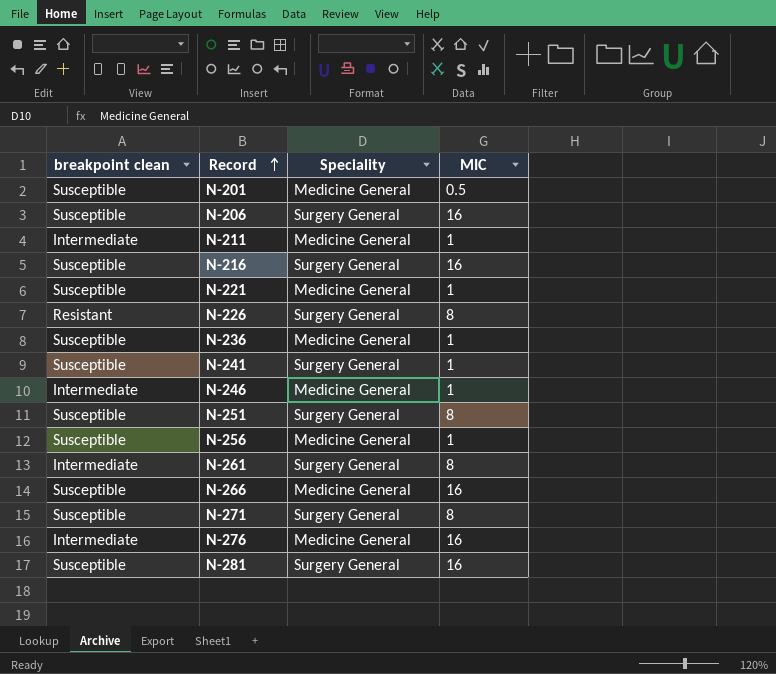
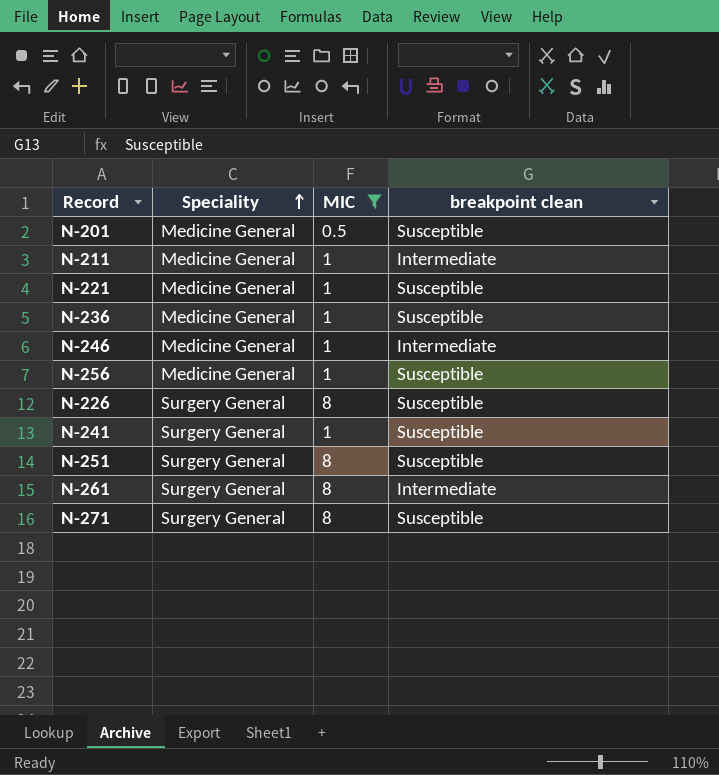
filter: none -> MIC != 16
row order: Record ascending -> Speciality ascending
column breakpoint clean | position: 1 -> 4
N-226 | breakpoint clean: Resistant -> Susceptible

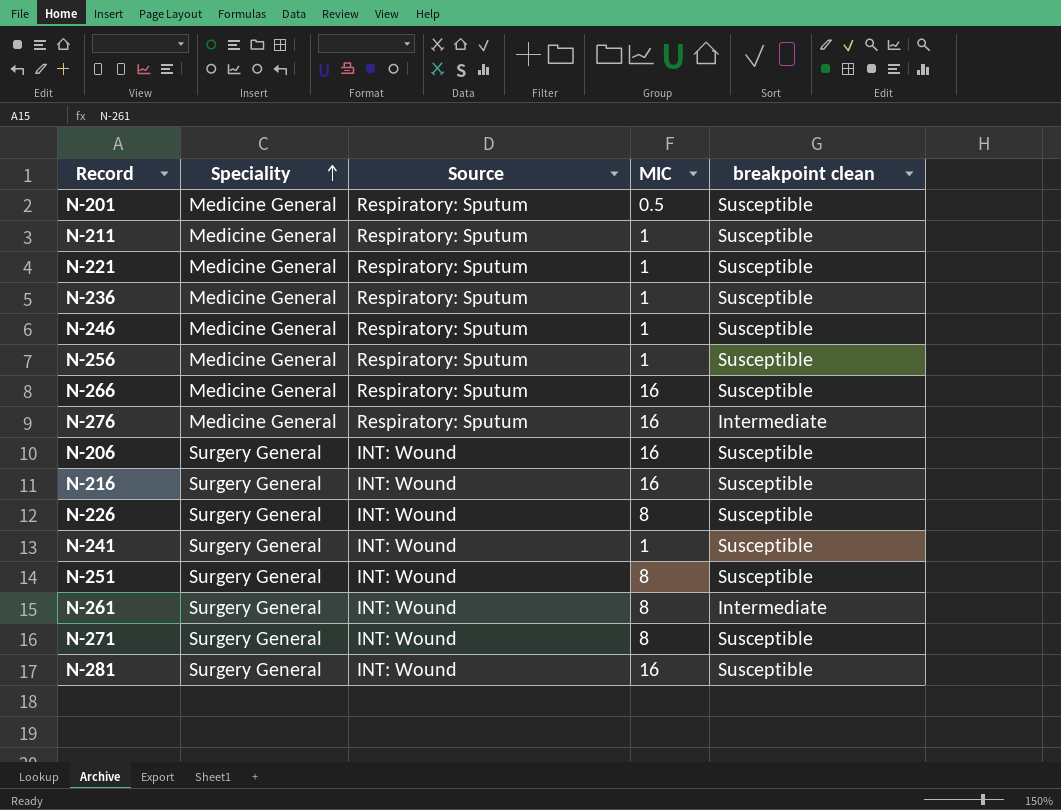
filter: MIC != 16 -> none
column Source | position: none -> 3
N-211 | breakpoint clean: Intermediate -> Susceptible
N-246 | breakpoint clean: Intermediate -> Susceptible

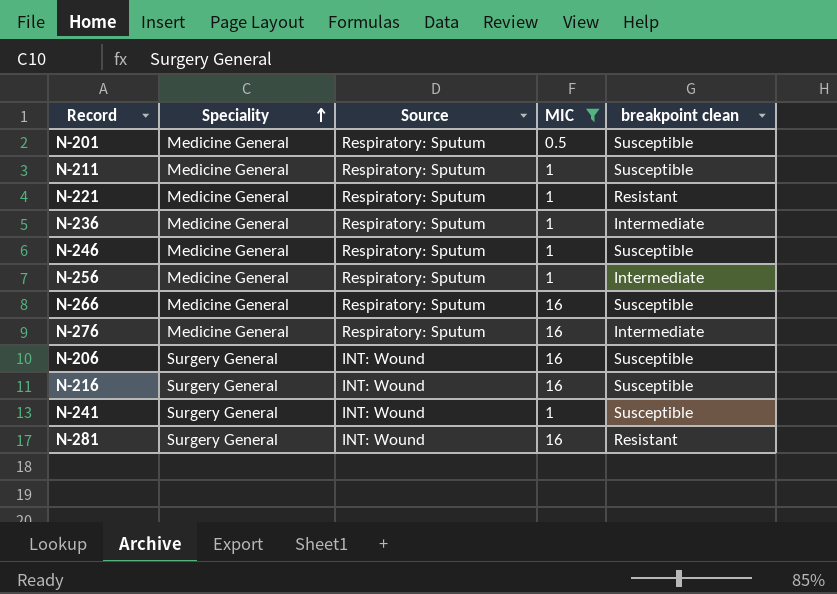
filter: none -> MIC != 8
N-221 | breakpoint clean: Susceptible -> Resistant
N-236 | breakpoint clean: Susceptible -> Intermediate
N-256 | breakpoint clean: Susceptible -> Intermediate
N-281 | breakpoint clean: Susceptible -> Resistant

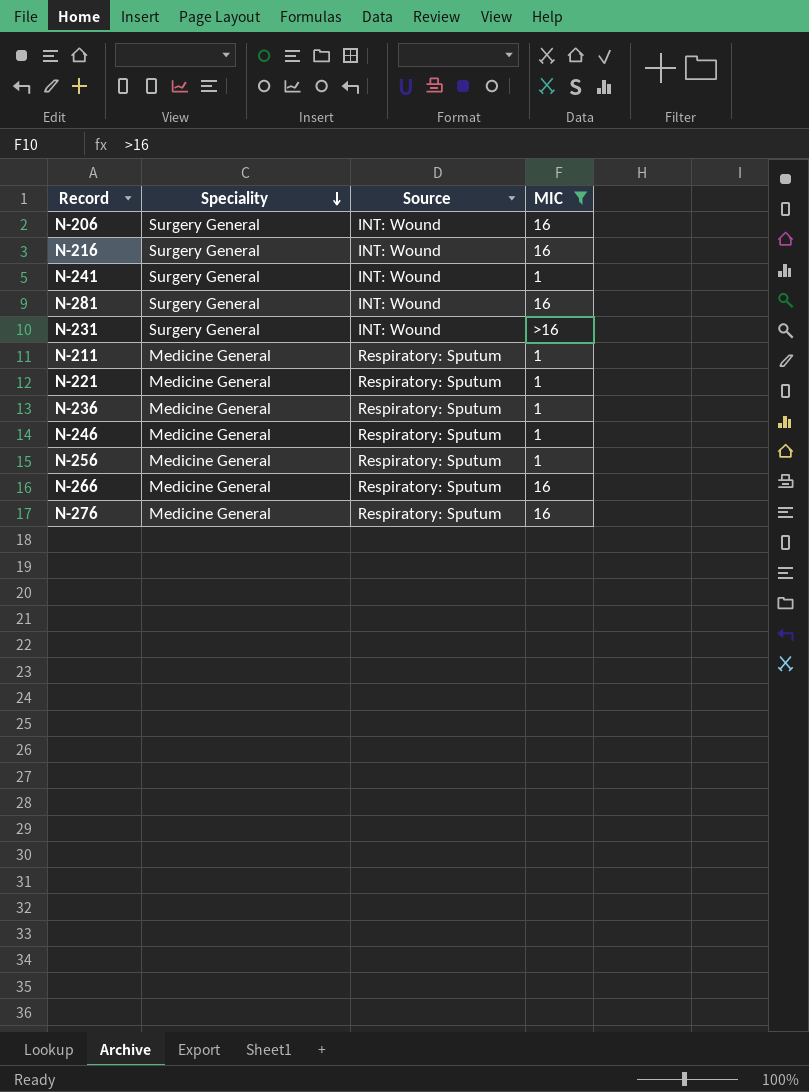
row order: Speciality ascending -> Speciality descending
column breakpoint clean | position: 5 -> none
row N-201: Medicine General | Respiratory: Sputum | 0.5 | Susceptible -> none
row N-231: none -> Surgery General | INT: Wound | >16

